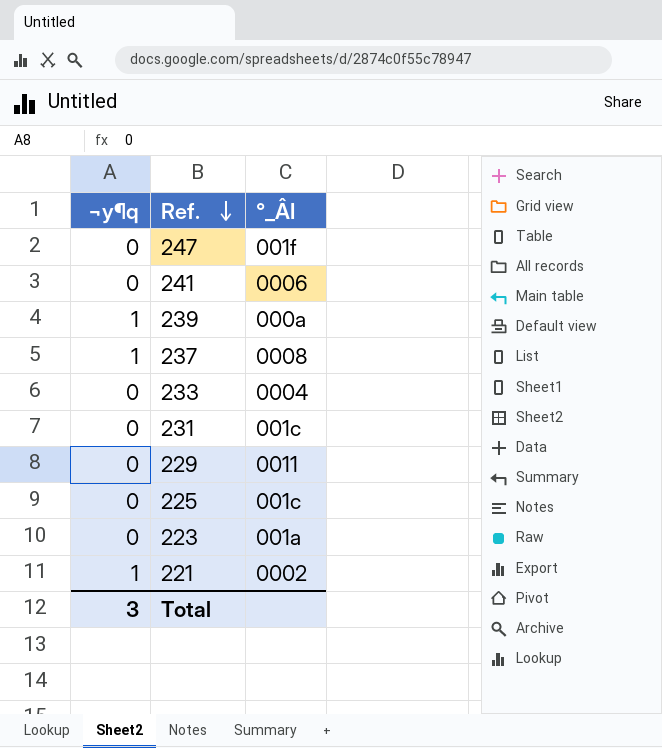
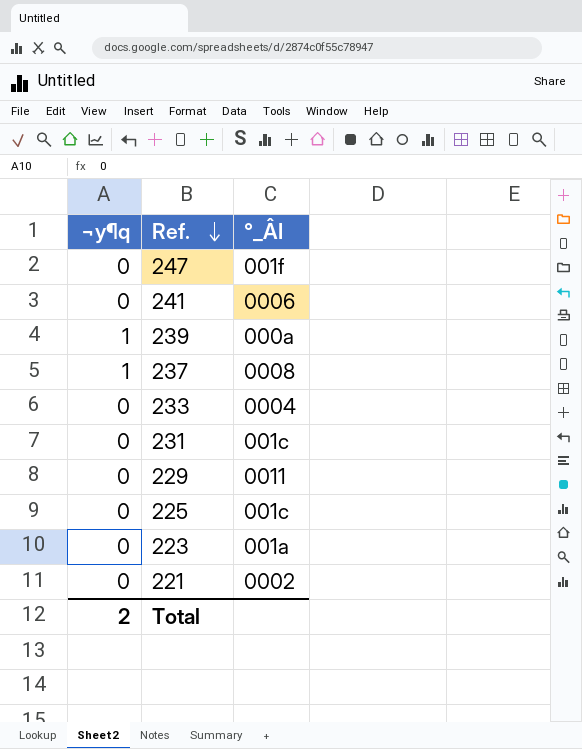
221 | ¬y¶q: 1 -> 0
Total | ¬y¶q: 3 -> 2

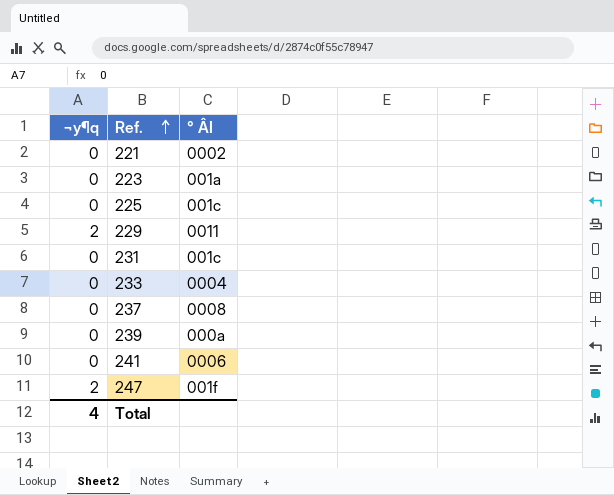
row order: Ref. descending -> Ref. ascending
column name: °_ÂI -> ° ÂI
229 | ¬y¶q: 0 -> 2
237 | ¬y¶q: 1 -> 0
239 | ¬y¶q: 1 -> 0
247 | ¬y¶q: 0 -> 2
Total | ¬y¶q: 2 -> 4

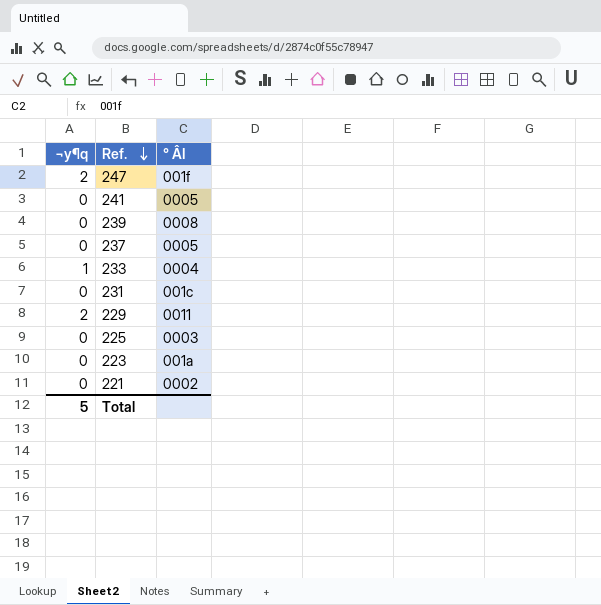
row order: Ref. ascending -> Ref. descending
241 | ° ÂI: 0006 -> 0005
239 | ° ÂI: 000a -> 0008
237 | ° ÂI: 0008 -> 0005
233 | ¬y¶q: 0 -> 1
225 | ° ÂI: 001c -> 0003
Total | ¬y¶q: 4 -> 5

